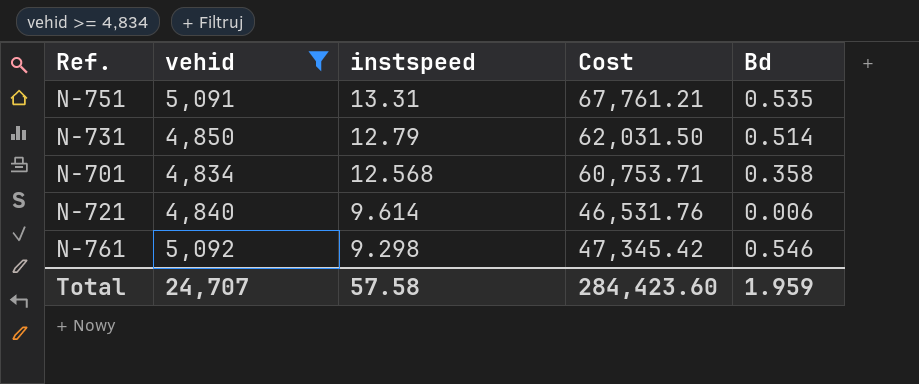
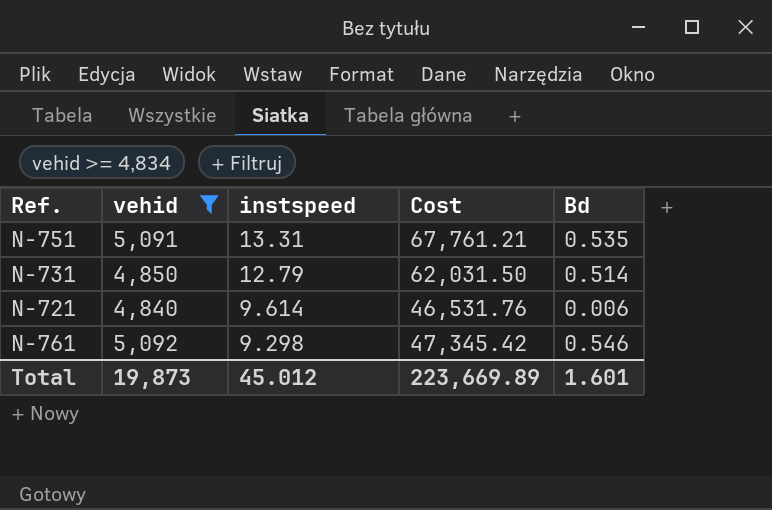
row N-701: 4,834 | 12.568 | 60,753.71 | 0.358 -> none
Total | vehid: 24,707 -> 19,873
Total | instspeed: 57.58 -> 45.012
Total | Cost: 284,423.60 -> 223,669.89
Total | Bd: 1.959 -> 1.601

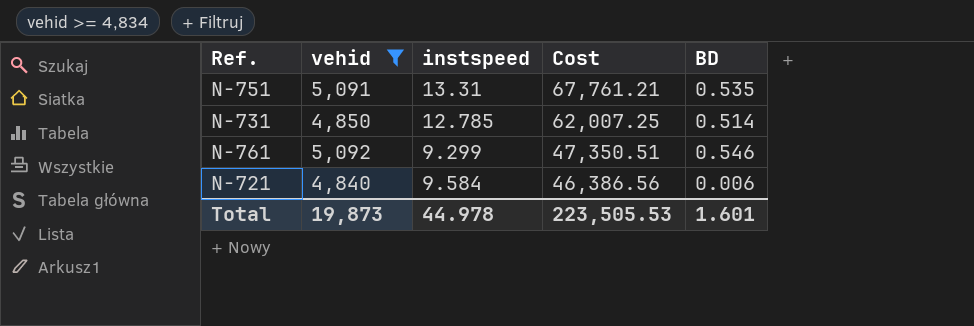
row order: instspeed descending -> Cost descending
column name: Bd -> BD
N-731 | instspeed: 12.79 -> 12.785
N-731 | Cost: 62,031.50 -> 62,007.25
N-761 | instspeed: 9.298 -> 9.299
N-761 | Cost: 47,345.42 -> 47,350.51
N-721 | instspeed: 9.614 -> 9.584
N-721 | Cost: 46,531.76 -> 46,386.56
Total | instspeed: 45.012 -> 44.978
Total | Cost: 223,669.89 -> 223,505.53

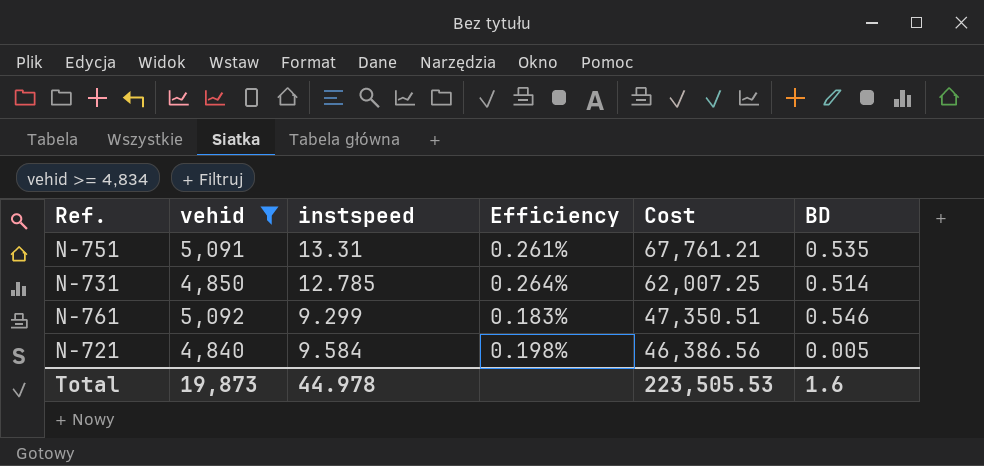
column Efficiency | formula: none -> [instspeed] / [vehid]
N-721 | BD: 0.006 -> 0.005
Total | BD: 1.601 -> 1.6

